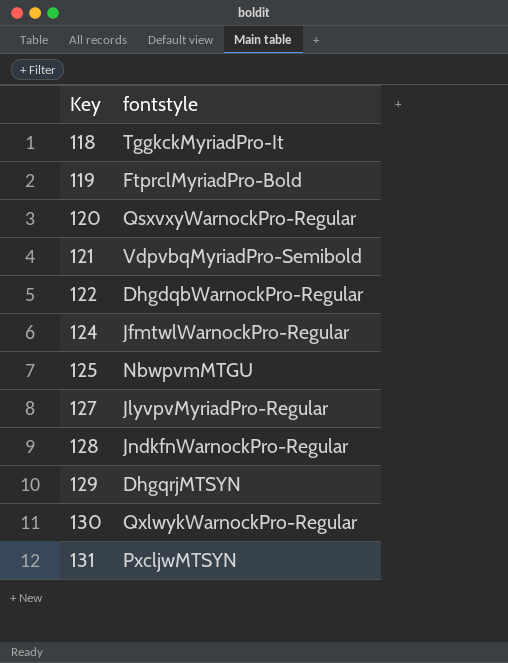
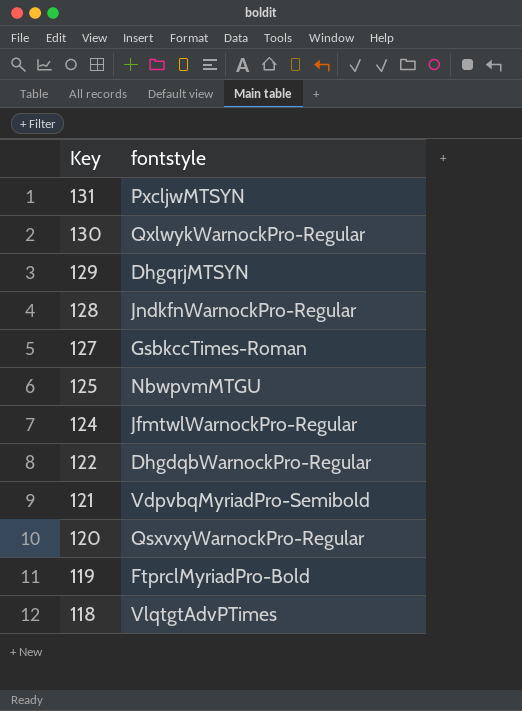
row order: Key ascending -> Key descending
127 | fontstyle: JlyvpvMyriadPro-Regular -> GsbkccTimes-Roman
118 | fontstyle: TggkckMyriadPro-It -> VlqtgtAdvPTimes

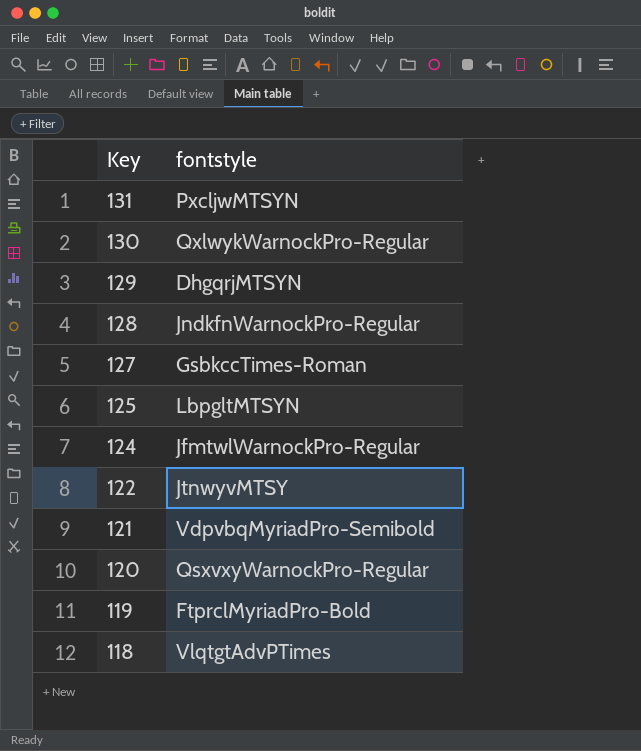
125 | fontstyle: NbwpvmMTGU -> LbpgltMTSYN
122 | fontstyle: DhgdqbWarnockPro-Regular -> JtnwyvMTSY

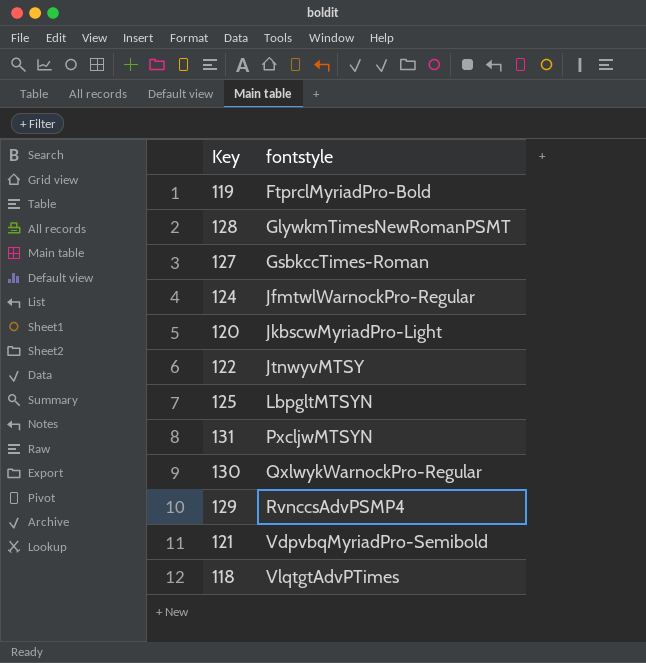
row order: Key descending -> fontstyle ascending
128 | fontstyle: JndkfnWarnockPro-Regular -> GlywkmTimesNewRomanPSMT
120 | fontstyle: QsxvxyWarnockPro-Regular -> JkbscwMyriadPro-Light
129 | fontstyle: DhgqrjMTSYN -> RvnccsAdvPSMP4

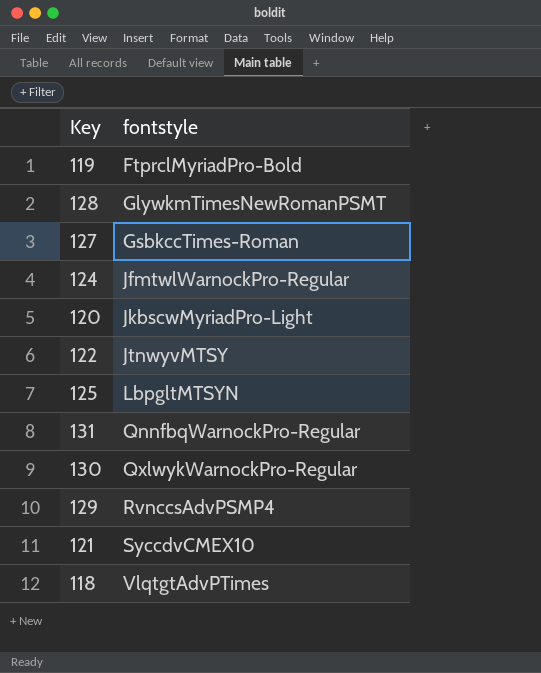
131 | fontstyle: PxcljwMTSYN -> QnnfbqWarnockPro-Regular
121 | fontstyle: VdpvbqMyriadPro-Semibold -> SyccdvCMEX10

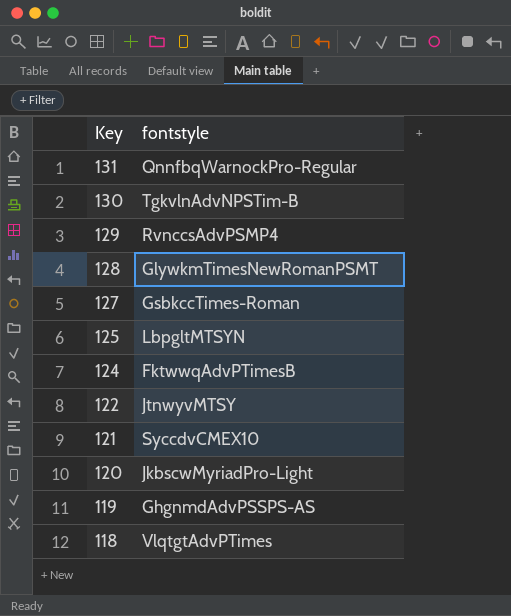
row order: fontstyle ascending -> Key descending
130 | fontstyle: QxlwykWarnockPro-Regular -> TgkvlnAdvNPSTim-B
124 | fontstyle: JfmtwlWarnockPro-Regular -> FktwwqAdvPTimesB
119 | fontstyle: FtprclMyriadPro-Bold -> GhgnmdAdvPSSPS-AS

